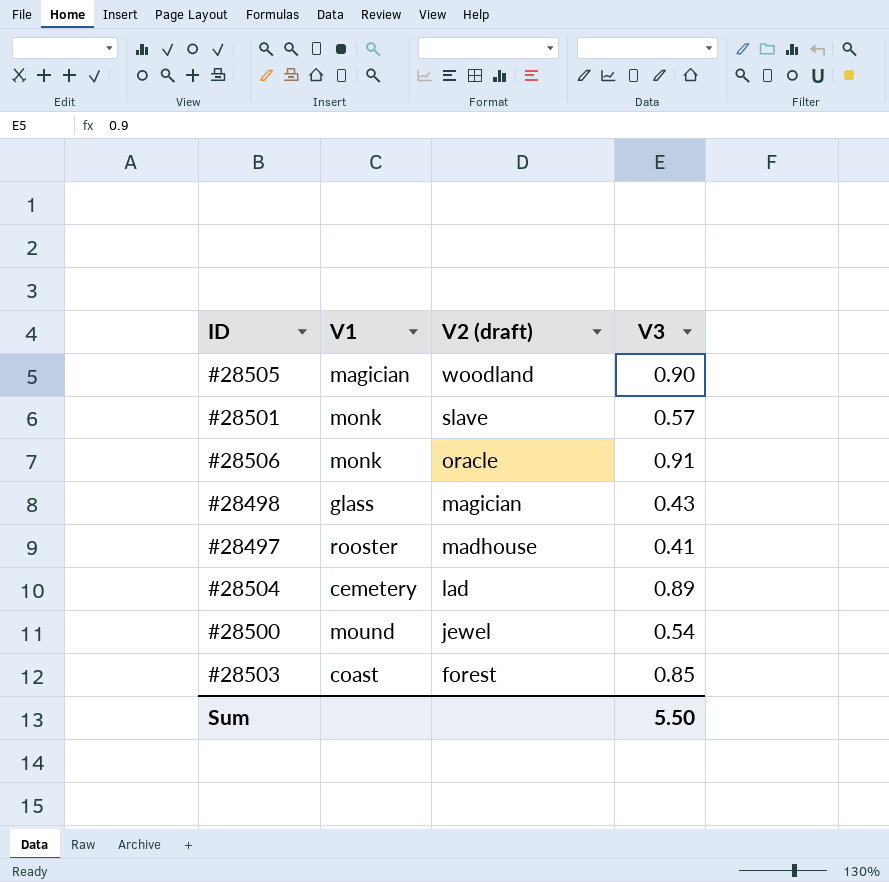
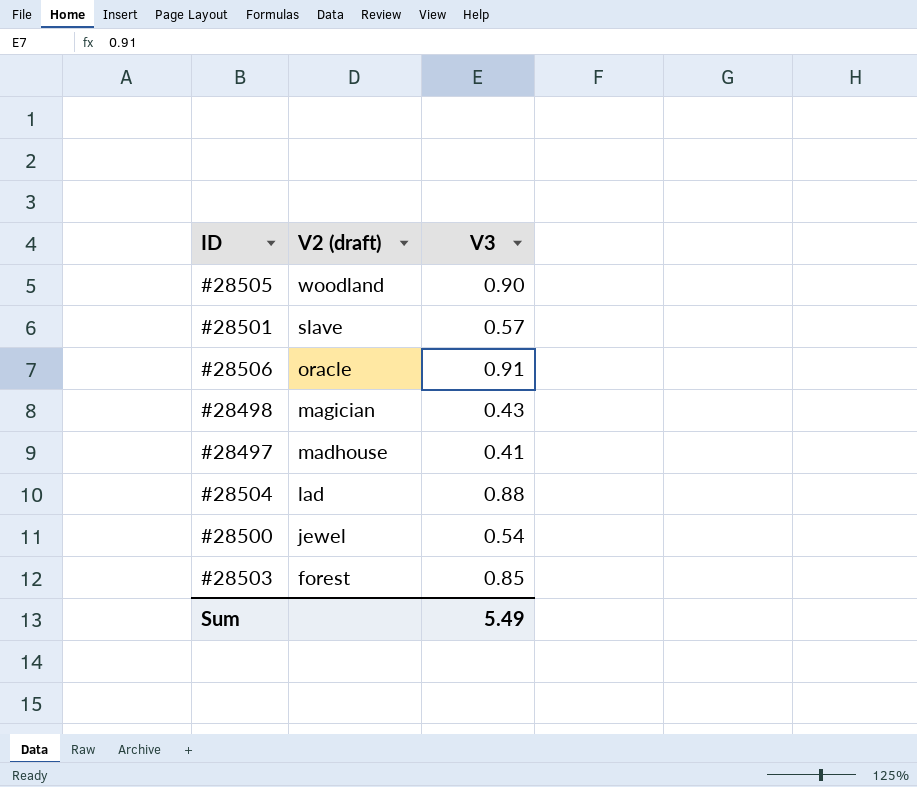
column V1 | position: 2 -> none
#28504 | V3: 0.89 -> 0.88
Sum | V3: 5.50 -> 5.49

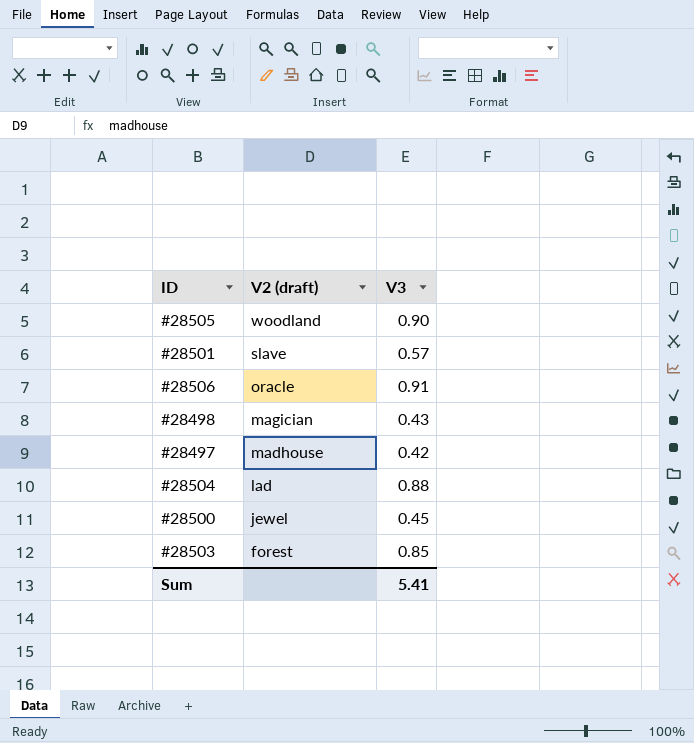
#28497 | V3: 0.41 -> 0.42
#28500 | V3: 0.54 -> 0.45
Sum | V3: 5.49 -> 5.41

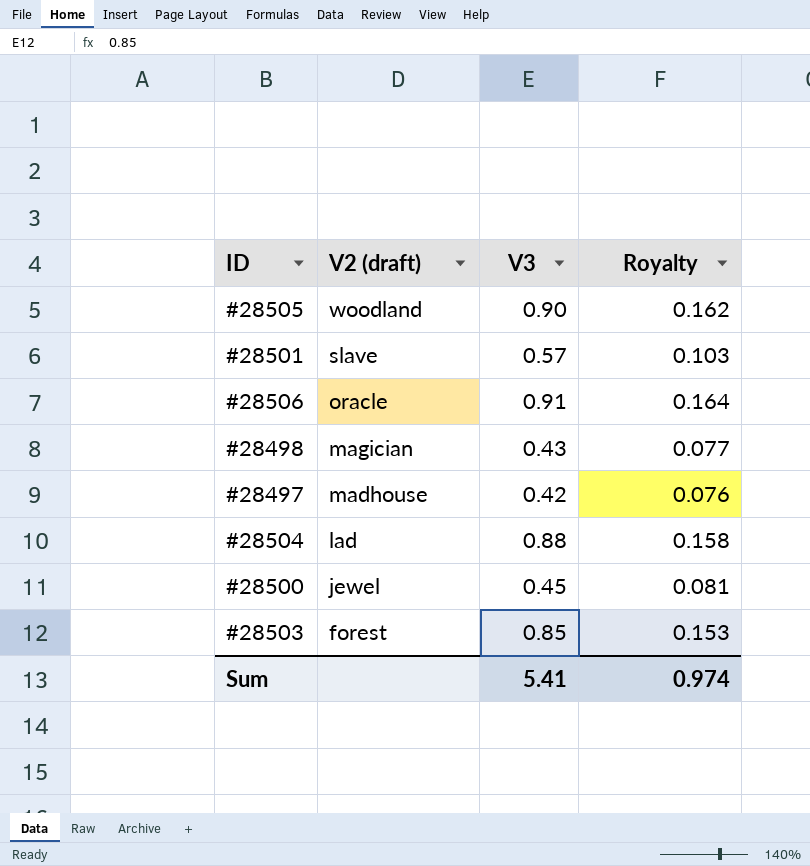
column Royalty | formula: none -> [V3] * 0.18

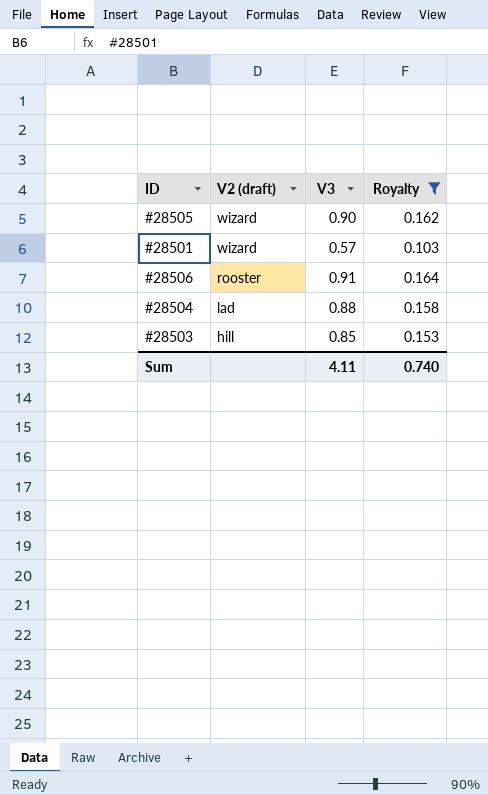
filter: none -> Royalty >= 0.103
#28505 | V2 (draft): woodland -> wizard
#28501 | V2 (draft): slave -> wizard
#28506 | V2 (draft): oracle -> rooster
#28503 | V2 (draft): forest -> hill
Sum | V3: 5.41 -> 4.11
Sum | Royalty: 0.974 -> 0.740

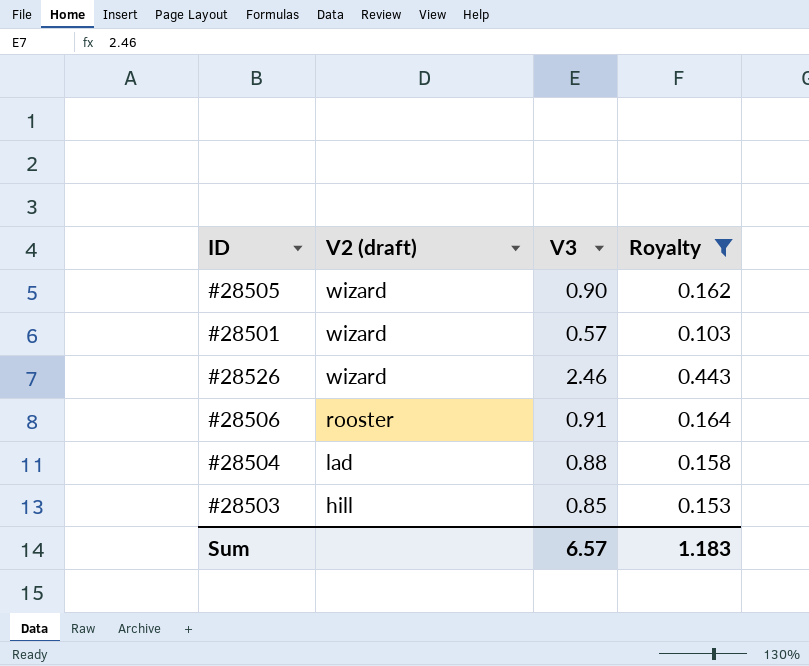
row #28526: none -> wizard | 2.46 | 0.443
Sum | V3: 4.11 -> 6.57
Sum | Royalty: 0.740 -> 1.183

